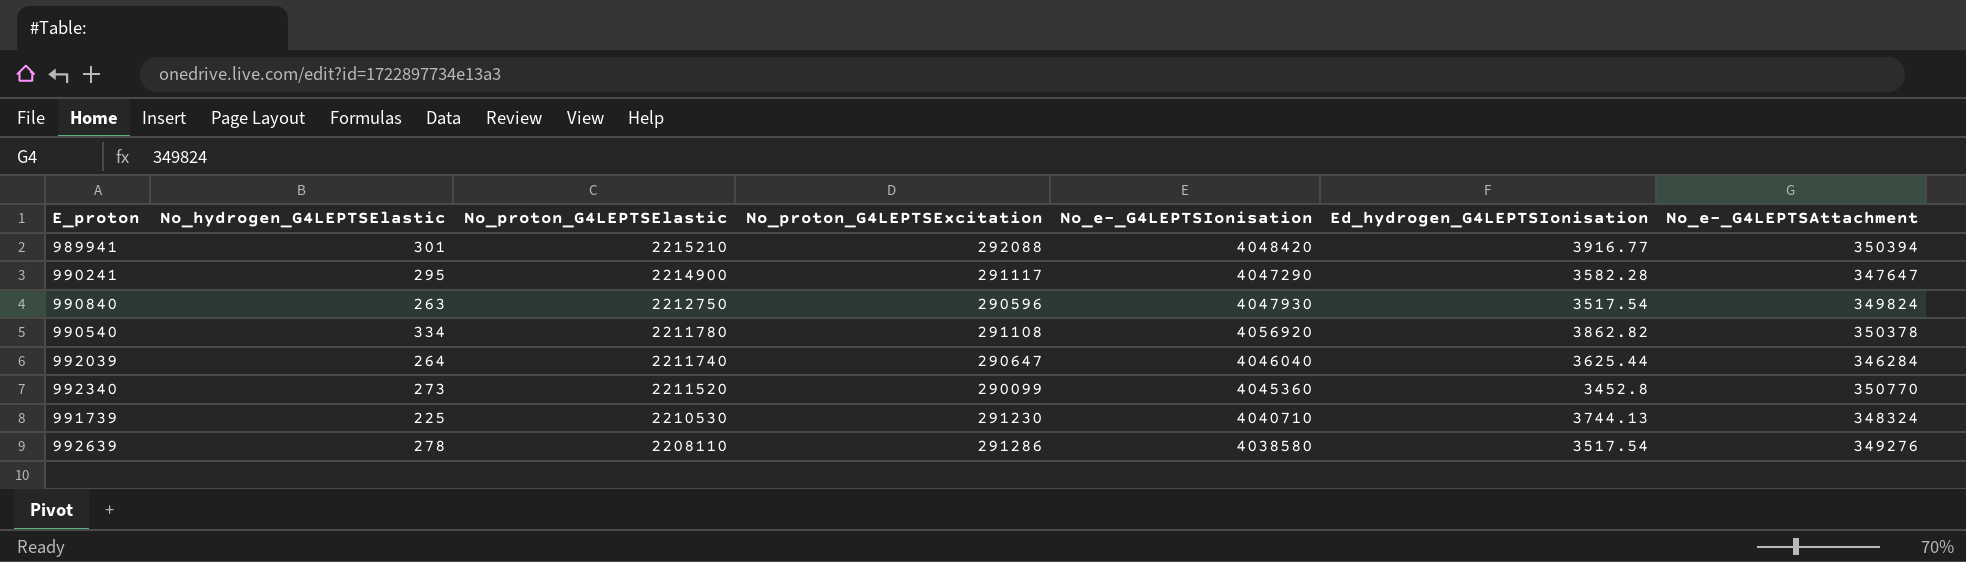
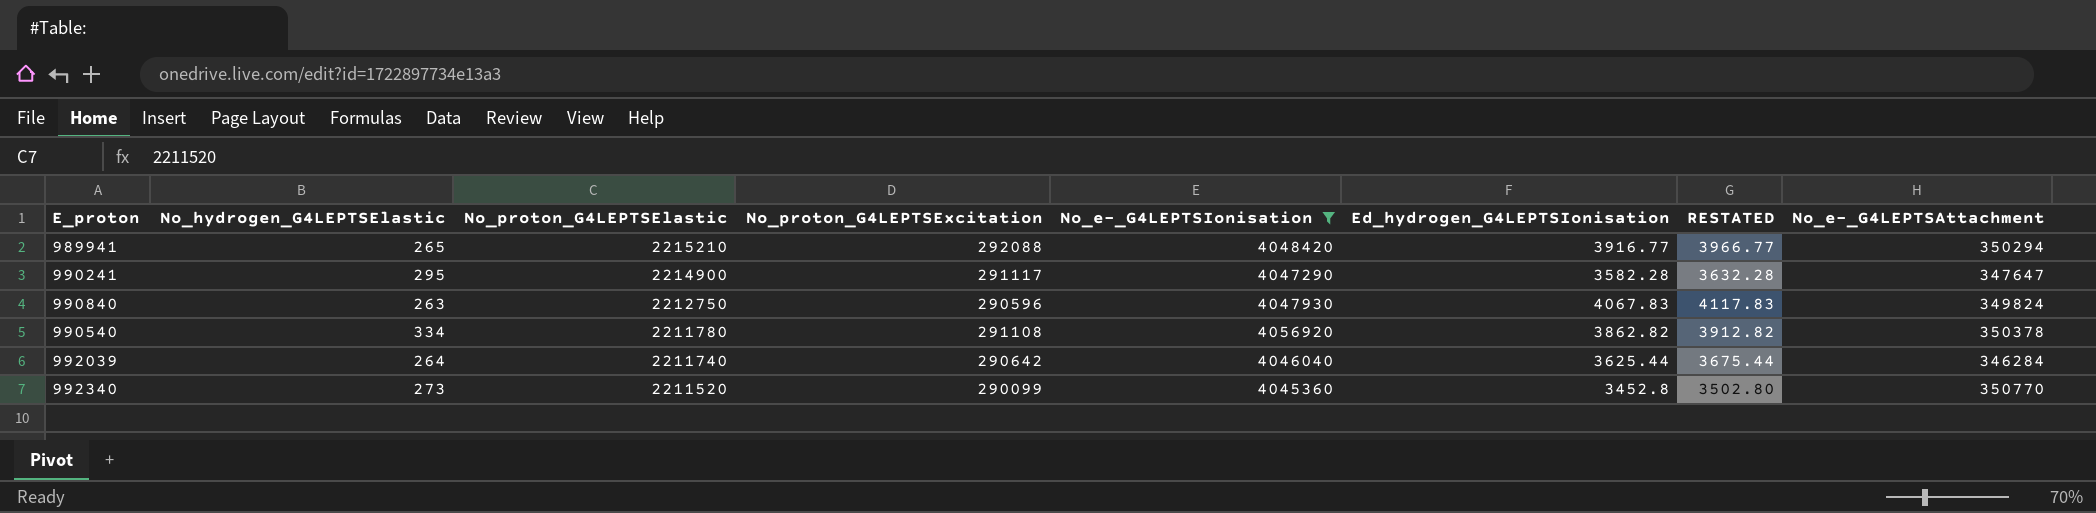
filter: none -> No_e-_G4LEPTSIonisation >= 4045360
column RESTATED | formula: none -> [Ed_hydrogen_G4LEPTSIonisation] + 50
989941 | No_hydrogen_G4LEPTSElastic: 301 -> 265
989941 | No_e-_G4LEPTSAttachment: 350394 -> 350294
990840 | Ed_hydrogen_G4LEPTSIonisation: 3517.54 -> 4067.83
992039 | No_proton_G4LEPTSExcitation: 290647 -> 290642

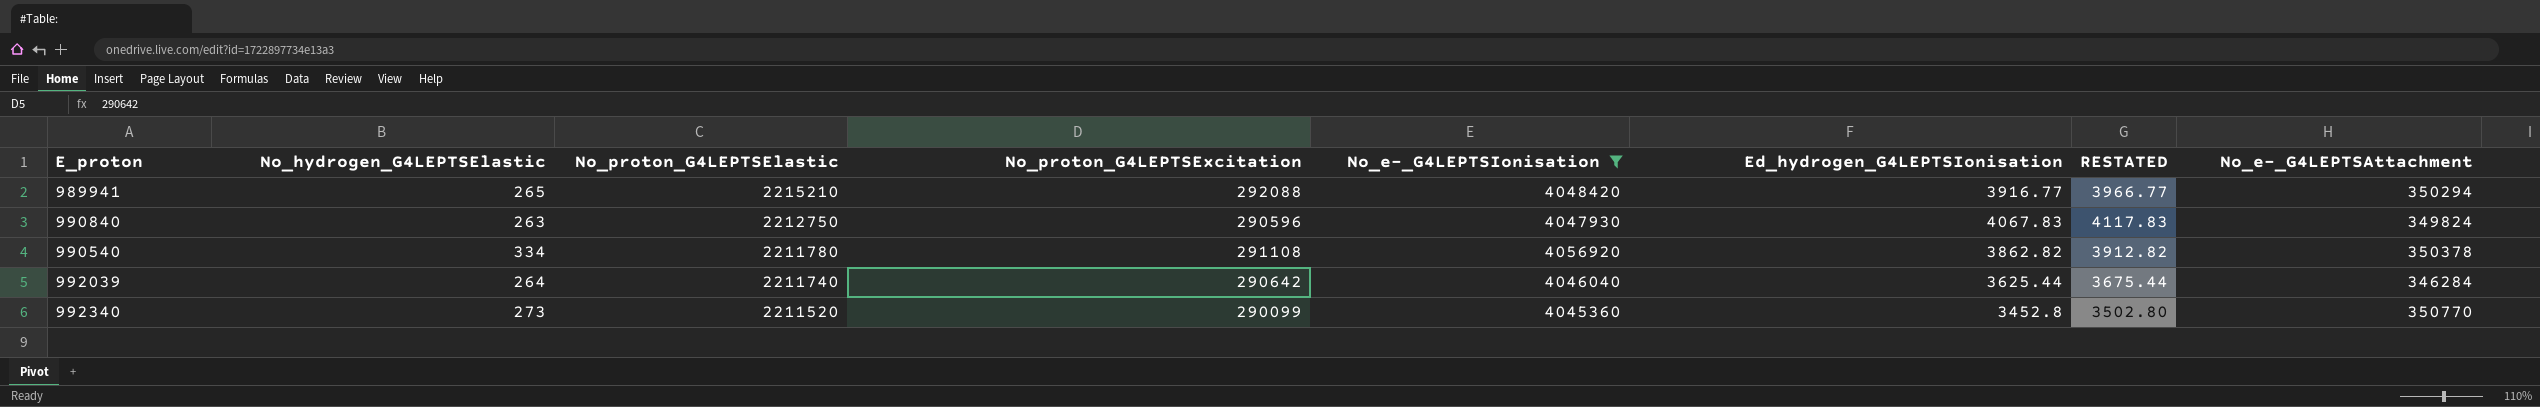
row 990241: 295 | 2214900 | 291117 | 4047290 | 3582.28 | 3632.28 | 347647 -> none

